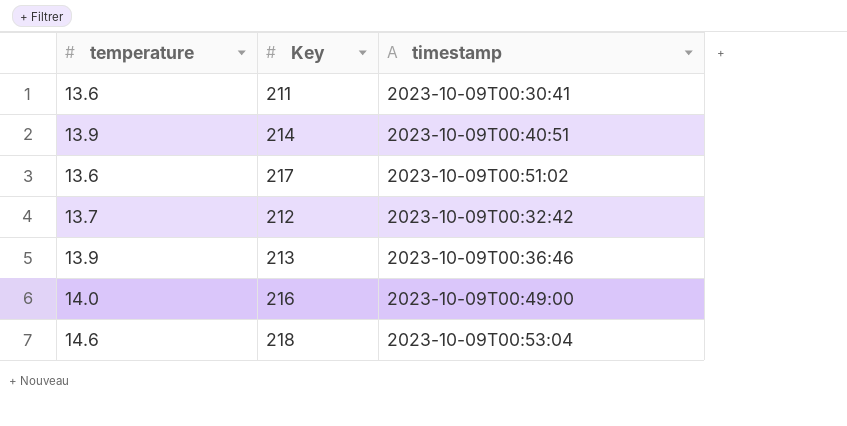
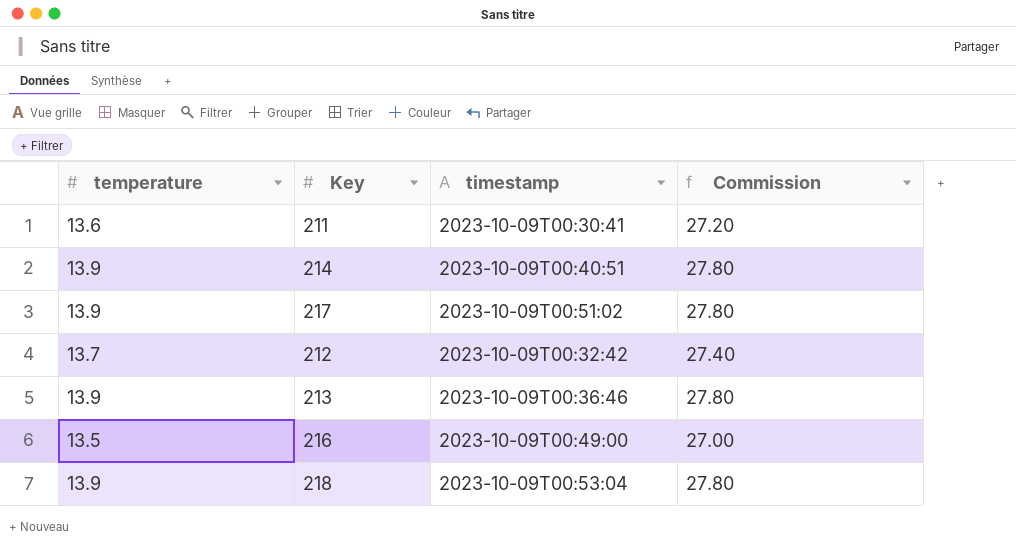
column Commission | formula: none -> [temperature] * 2
217 | temperature: 13.6 -> 13.9
216 | temperature: 14.0 -> 13.5
218 | temperature: 14.6 -> 13.9

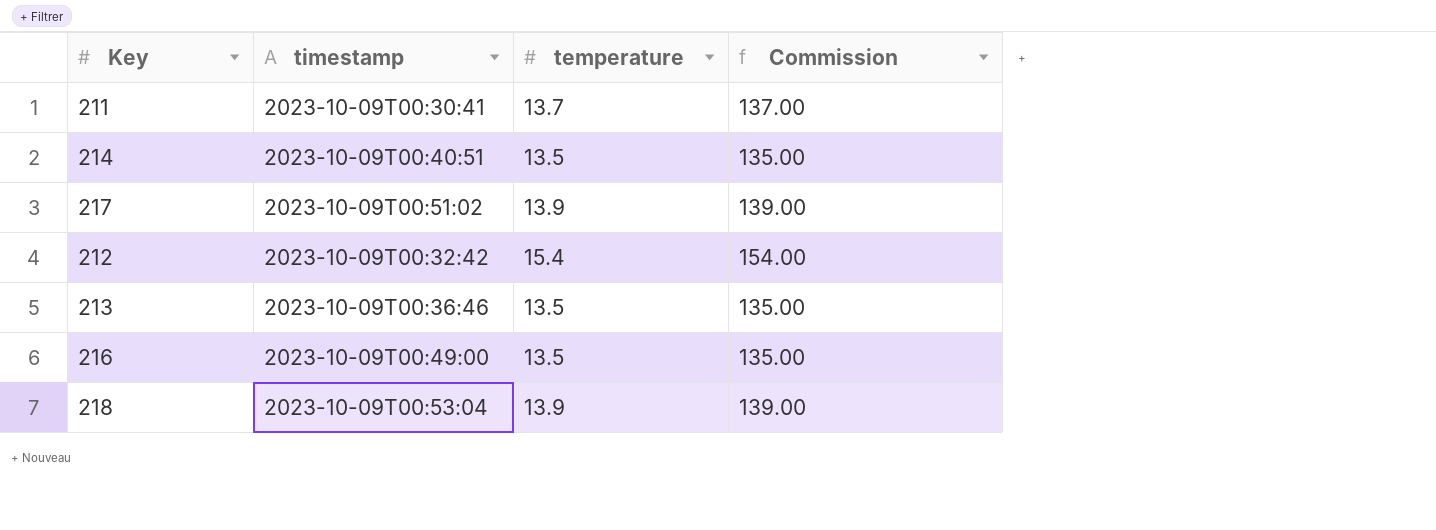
column temperature | position: 1 -> 3
column Commission | formula: [temperature] * 2 -> [temperature] * 10
211 | temperature: 13.6 -> 13.7
214 | temperature: 13.9 -> 13.5
212 | temperature: 13.7 -> 15.4
213 | temperature: 13.9 -> 13.5

